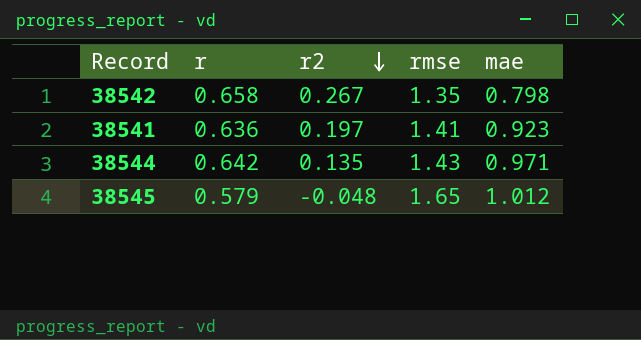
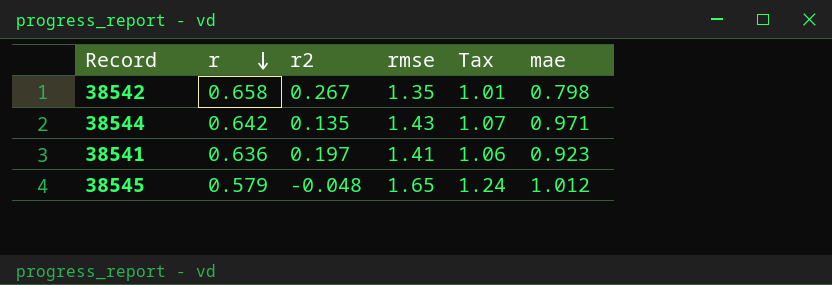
row order: r2 descending -> r descending
column Tax | formula: none -> [rmse] * 0.75

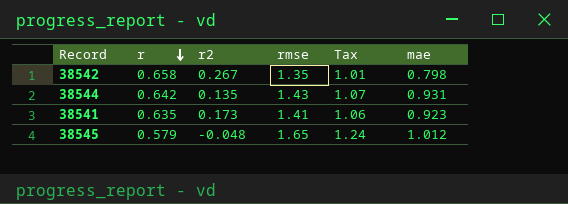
38544 | mae: 0.971 -> 0.931
38541 | r: 0.636 -> 0.635
38541 | r2: 0.197 -> 0.173

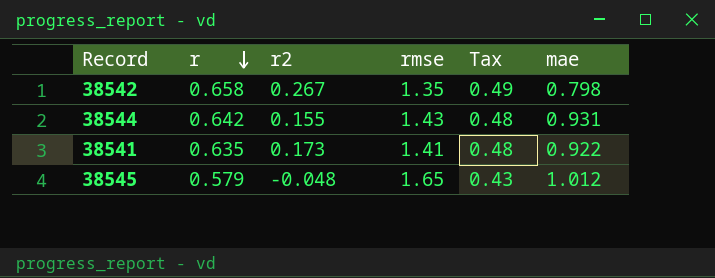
column Tax | formula: [rmse] * 0.75 -> [r] * 0.75
38544 | r2: 0.135 -> 0.155
38541 | mae: 0.923 -> 0.922

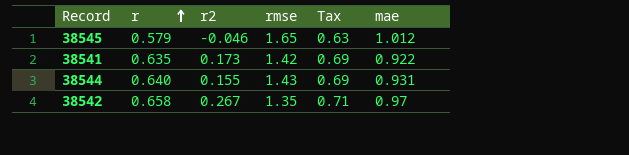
row order: r descending -> r ascending
column Tax | formula: [r] * 0.75 -> [r] * 1.08
38545 | r2: -0.048 -> -0.046
38541 | rmse: 1.41 -> 1.42
38544 | r: 0.642 -> 0.640
38542 | mae: 0.798 -> 0.97

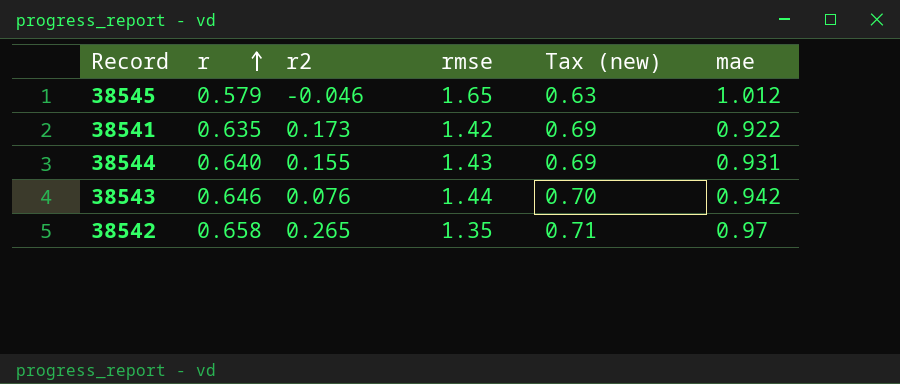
column name: Tax -> Tax (new)
row 38543: none -> 0.646 | 0.076 | 1.44 | 0.70 | 0.942
38542 | r2: 0.267 -> 0.265

